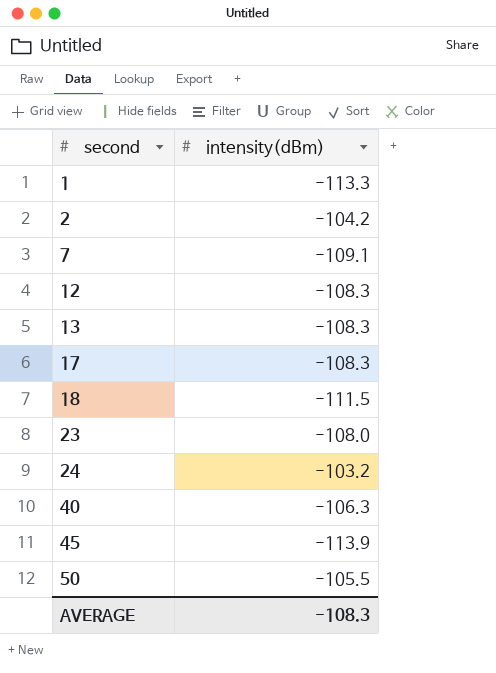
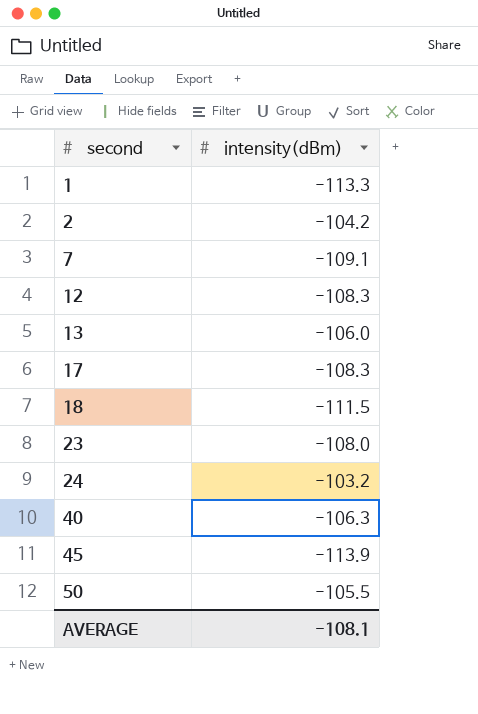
13 | intensity(dBm): -108.3 -> -106.0
AVERAGE | intensity(dBm): -108.3 -> -108.1

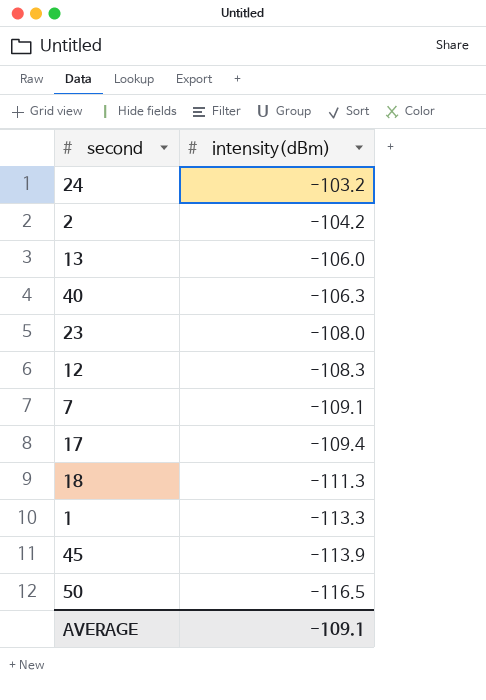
row order: second ascending -> intensity(dBm) descending
17 | intensity(dBm): -108.3 -> -109.4
18 | intensity(dBm): -111.5 -> -111.3
50 | intensity(dBm): -105.5 -> -116.5
AVERAGE | intensity(dBm): -108.1 -> -109.1

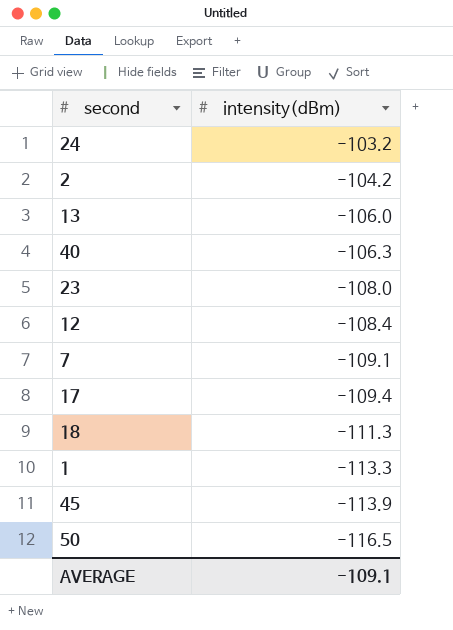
12 | intensity(dBm): -108.3 -> -108.4

